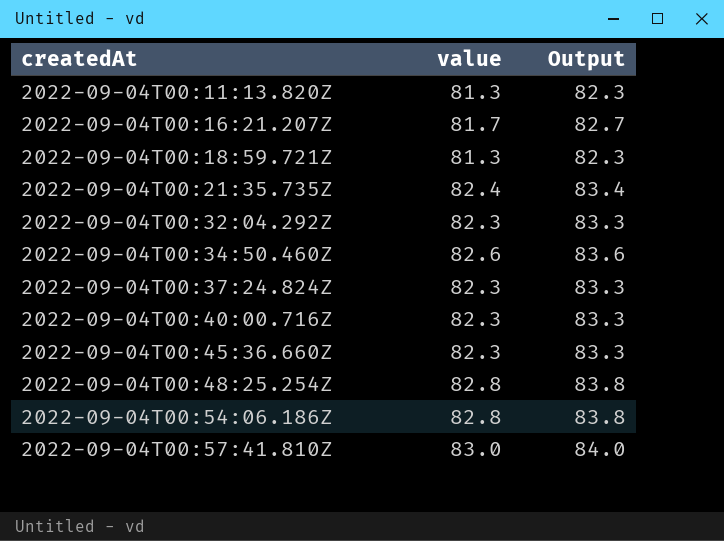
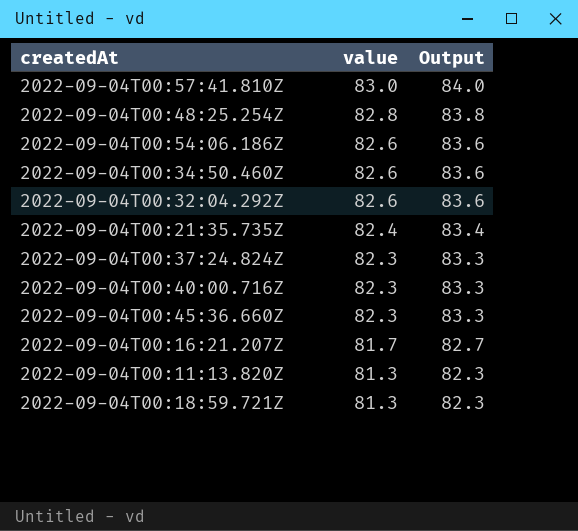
row order: createdAt ascending -> value descending
2022-09-04T00:54:06.186Z | value: 82.8 -> 82.6
2022-09-04T00:54:06.186Z | Output: 83.8 -> 83.6
2022-09-04T00:32:04.292Z | value: 82.3 -> 82.6
2022-09-04T00:32:04.292Z | Output: 83.3 -> 83.6

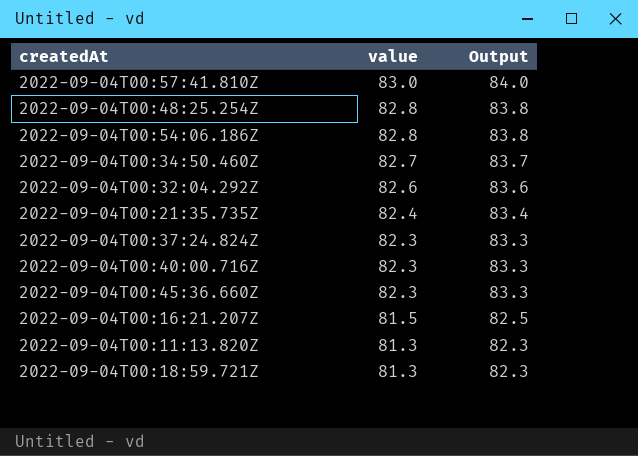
2022-09-04T00:54:06.186Z | value: 82.6 -> 82.8
2022-09-04T00:54:06.186Z | Output: 83.6 -> 83.8
2022-09-04T00:34:50.460Z | value: 82.6 -> 82.7
2022-09-04T00:34:50.460Z | Output: 83.6 -> 83.7
2022-09-04T00:16:21.207Z | value: 81.7 -> 81.5
2022-09-04T00:16:21.207Z | Output: 82.7 -> 82.5

